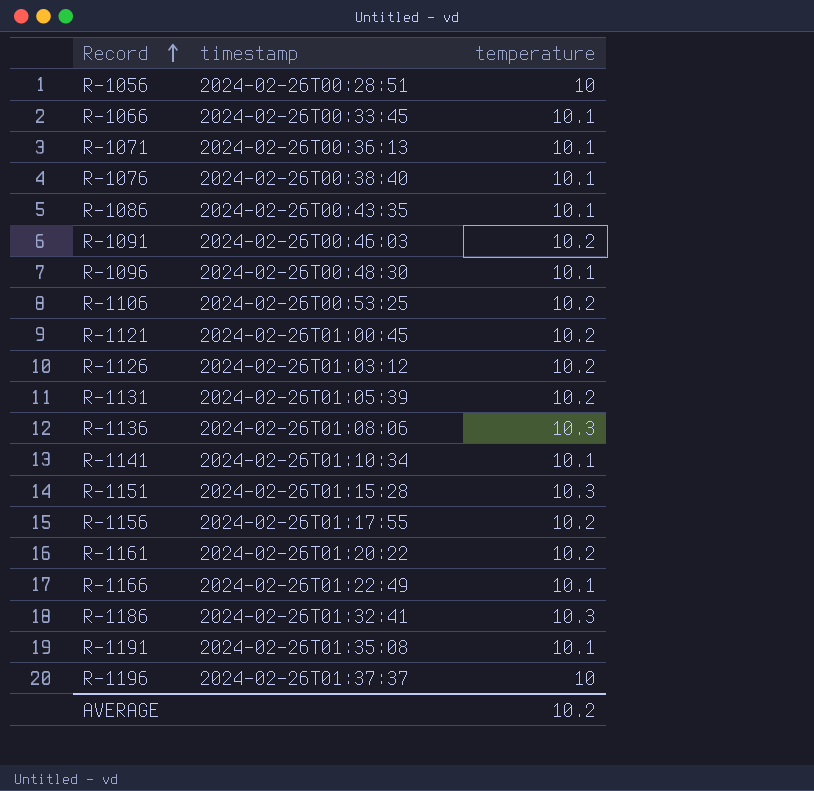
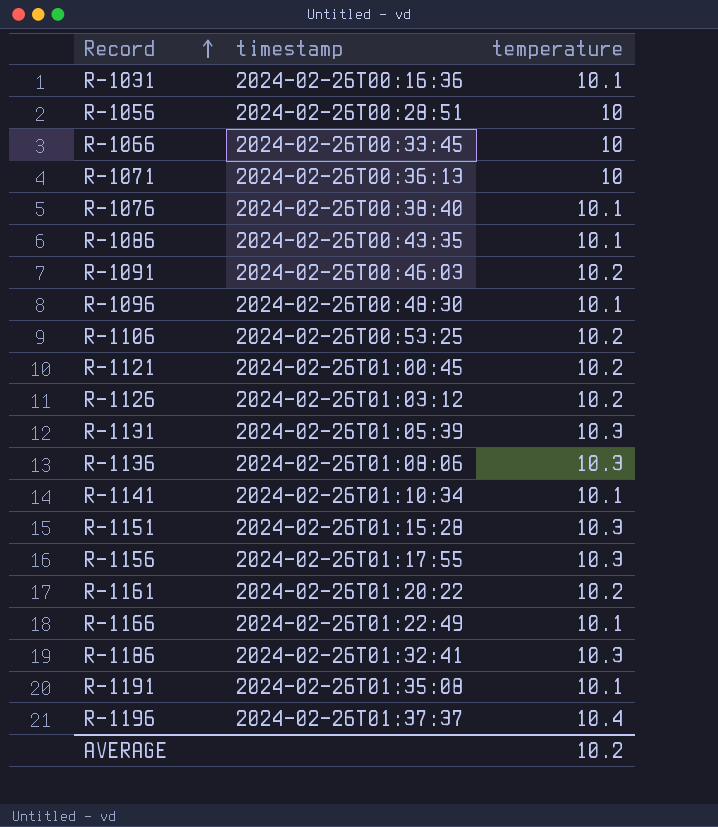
row R-1031: none -> 2024-02-26T00:16:36 | 10.1
R-1066 | temperature: 10.1 -> 10
R-1071 | temperature: 10.1 -> 10
R-1131 | temperature: 10.2 -> 10.3
R-1156 | temperature: 10.2 -> 10.3
R-1196 | temperature: 10 -> 10.4

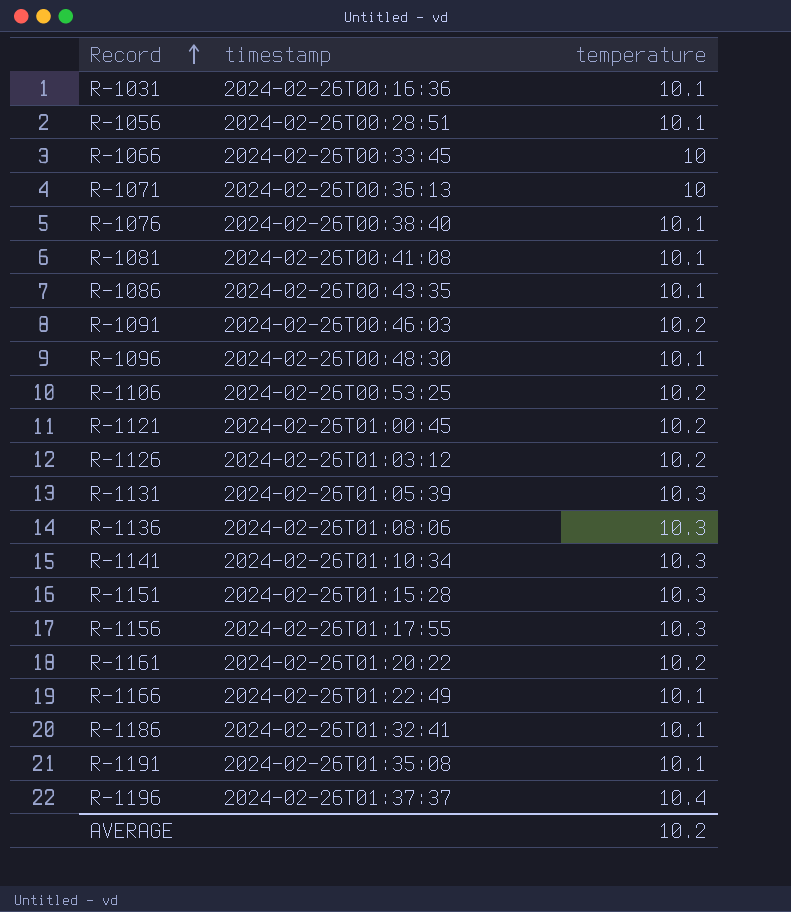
R-1056 | temperature: 10 -> 10.1
row R-1081: none -> 2024-02-26T00:41:08 | 10.1
R-1141 | temperature: 10.1 -> 10.3
R-1186 | temperature: 10.3 -> 10.1

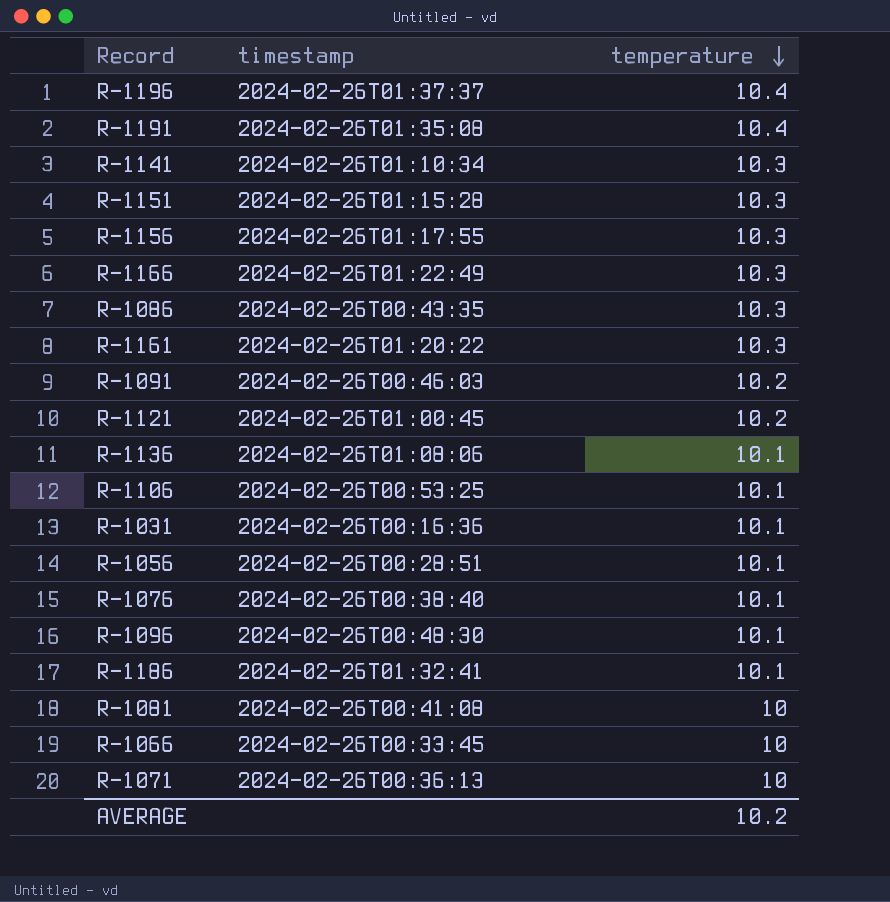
row order: Record ascending -> temperature descending
row R-1126: 2024-02-26T01:03:12 | 10.2 -> none
row R-1131: 2024-02-26T01:05:39 | 10.3 -> none
R-1191 | temperature: 10.1 -> 10.4
R-1166 | temperature: 10.1 -> 10.3
R-1086 | temperature: 10.1 -> 10.3
R-1161 | temperature: 10.2 -> 10.3
R-1136 | temperature: 10.3 -> 10.1
R-1106 | temperature: 10.2 -> 10.1
R-1081 | temperature: 10.1 -> 10

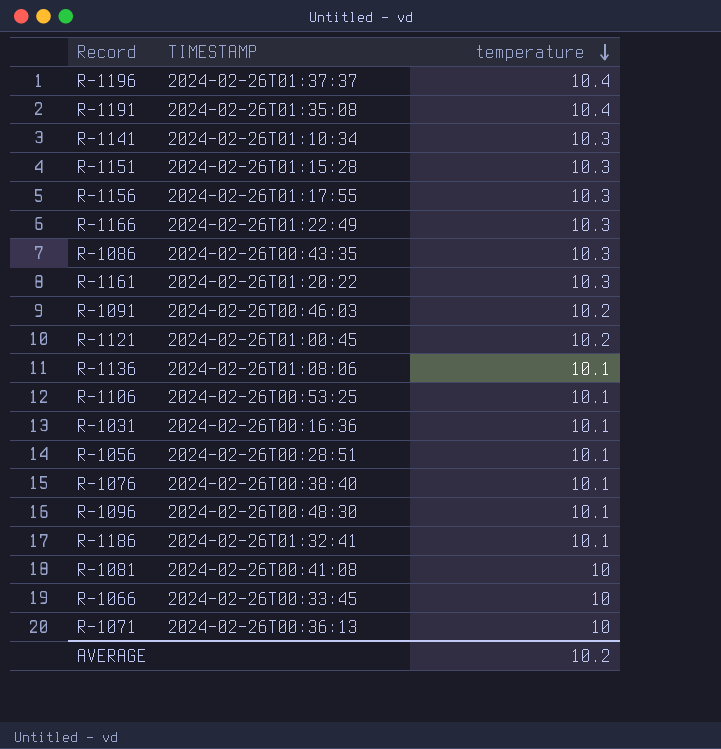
column name: timestamp -> TIMESTAMP

